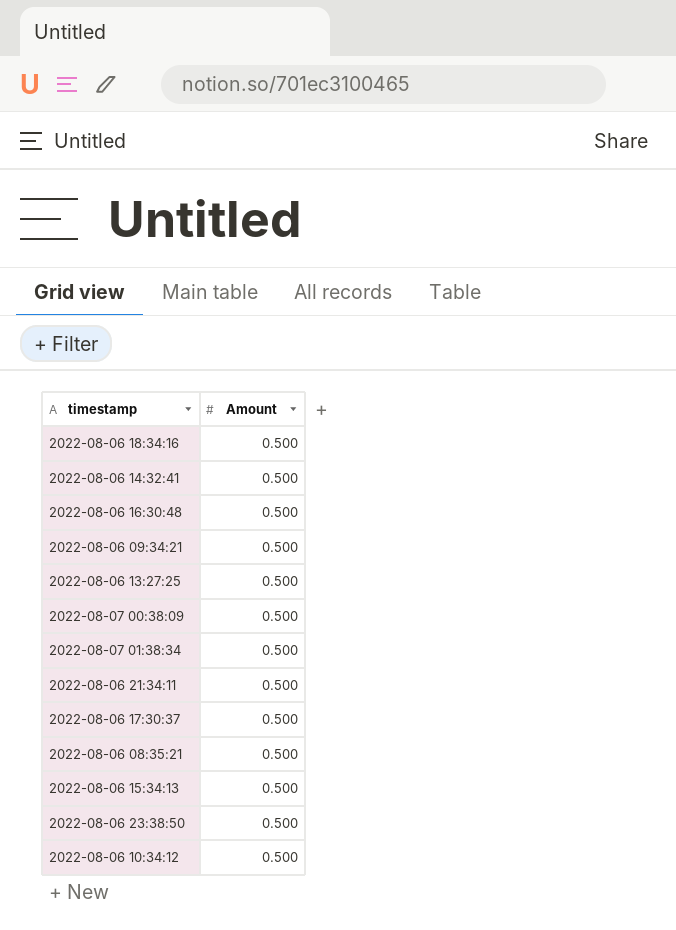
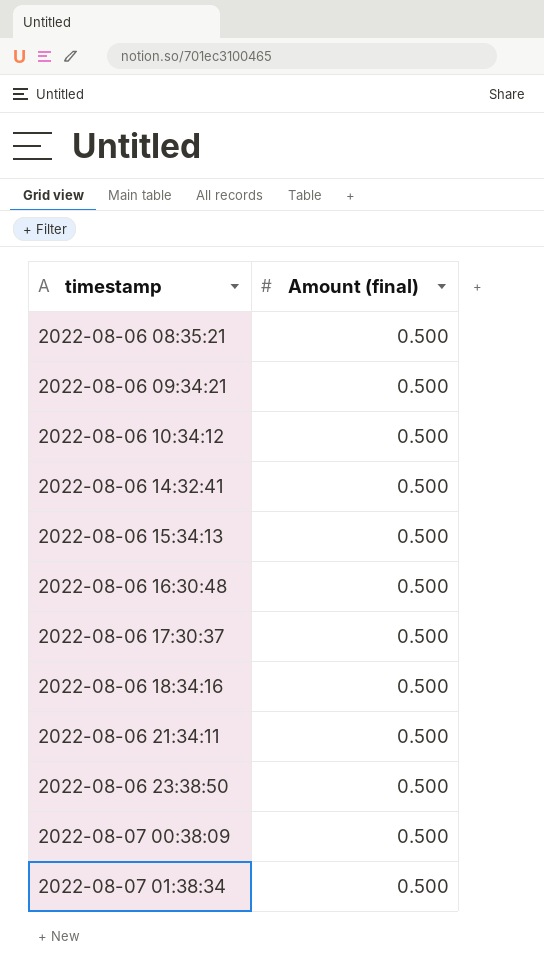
row order: none -> timestamp ascending
column name: Amount -> Amount (final)
row 2022-08-06 13:27:25: 0.500 -> none

